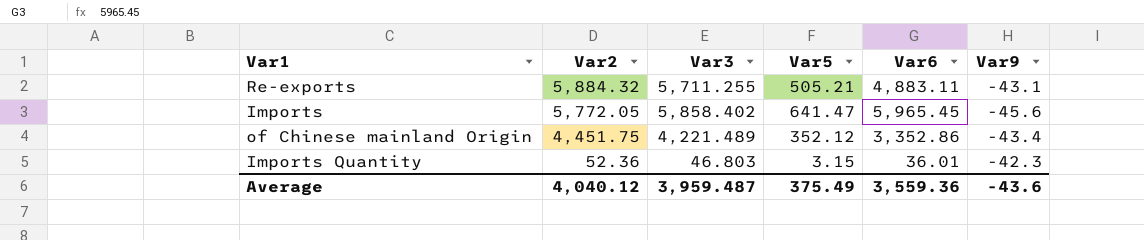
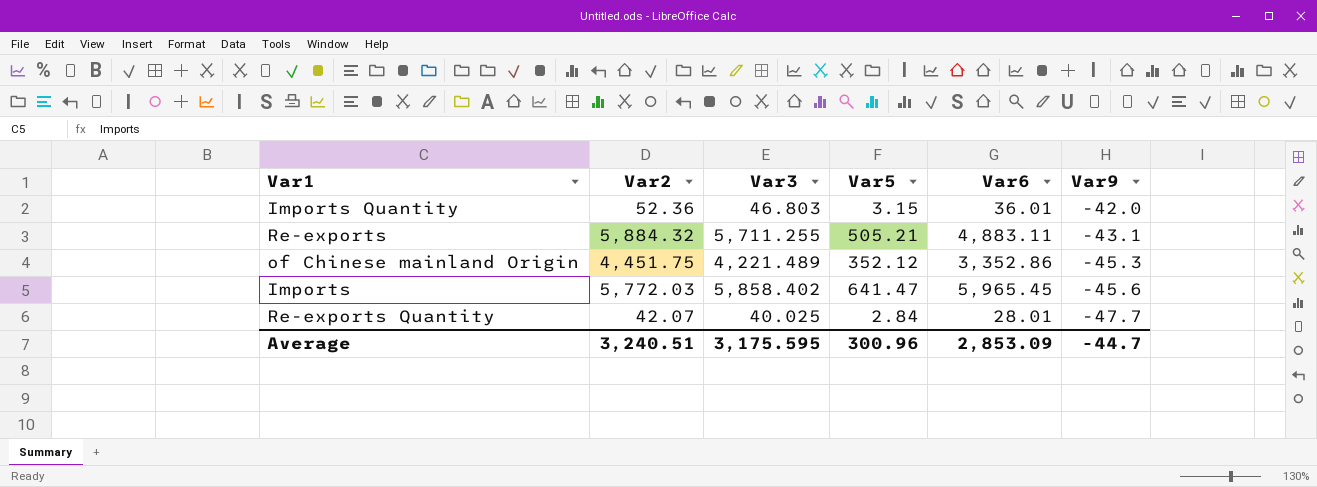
row order: Var2 descending -> Var9 descending
Imports Quantity | Var9: -42.3 -> -42.0
of Chinese mainland Origin | Var9: -43.4 -> -45.3
Imports | Var2: 5,772.05 -> 5,772.03
row Re-exports Quantity: none -> 42.07 | 40.025 | 2.84 | 28.01 | -47.7
Average | Var2: 4,040.12 -> 3,240.51
Average | Var3: 3,959.487 -> 3,175.595
Average | Var5: 375.49 -> 300.96
Average | Var6: 3,559.36 -> 2,853.09
Average | Var9: -43.6 -> -44.7

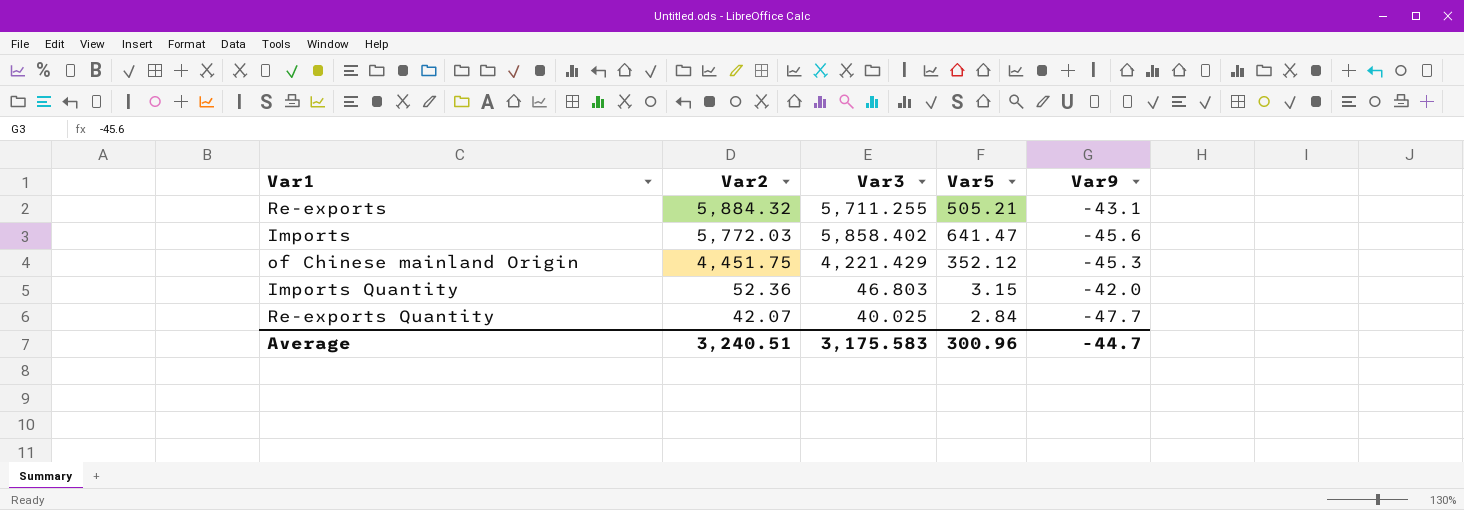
row order: Var9 descending -> Var2 descending
column Var6 | position: 5 -> none
of Chinese mainland Origin | Var3: 4,221.489 -> 4,221.429
Average | Var3: 3,175.595 -> 3,175.583

